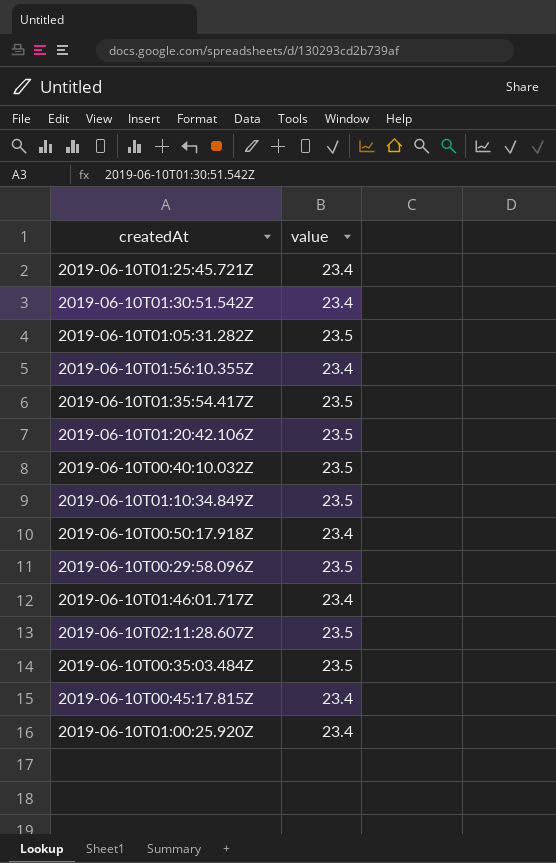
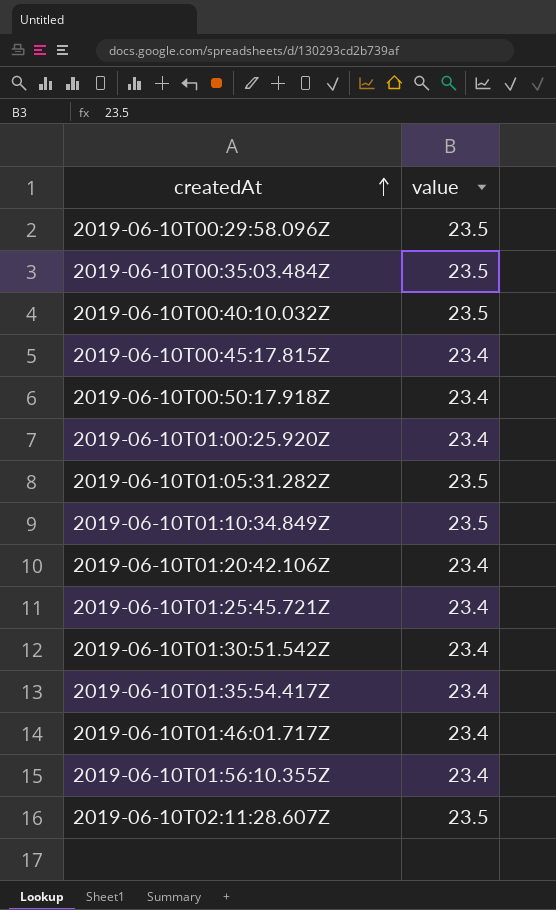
row order: none -> createdAt ascending
2019-06-10T01:20:42.106Z | value: 23.5 -> 23.4
2019-06-10T01:35:54.417Z | value: 23.5 -> 23.4

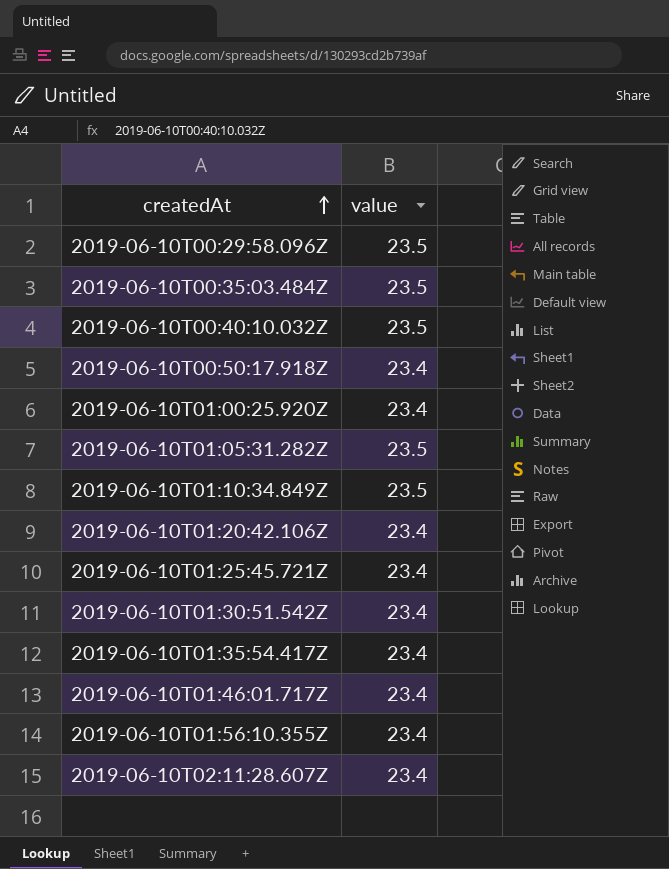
row 2019-06-10T00:45:17.815Z: 23.4 -> none
2019-06-10T02:11:28.607Z | value: 23.5 -> 23.4

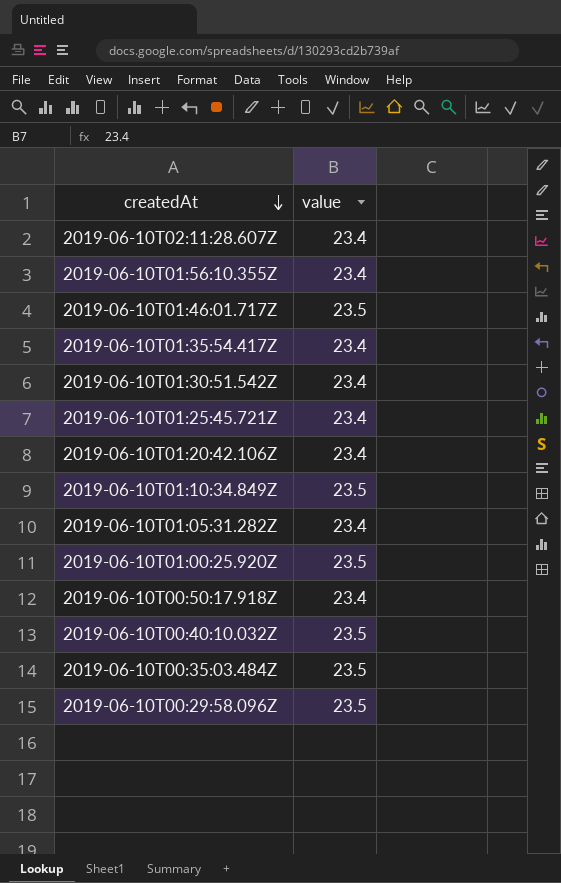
row order: createdAt ascending -> createdAt descending
2019-06-10T01:46:01.717Z | value: 23.4 -> 23.5
2019-06-10T01:05:31.282Z | value: 23.5 -> 23.4
2019-06-10T01:00:25.920Z | value: 23.4 -> 23.5

